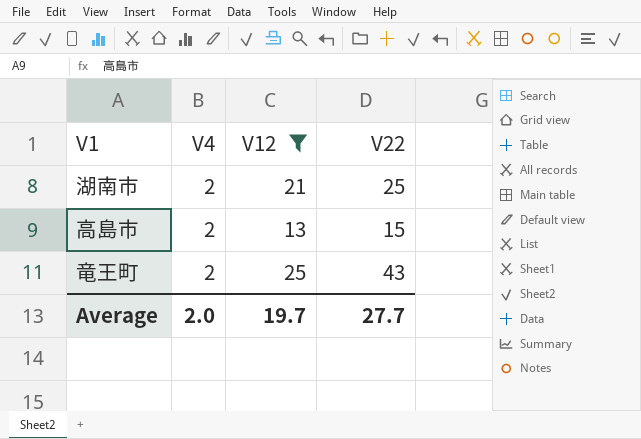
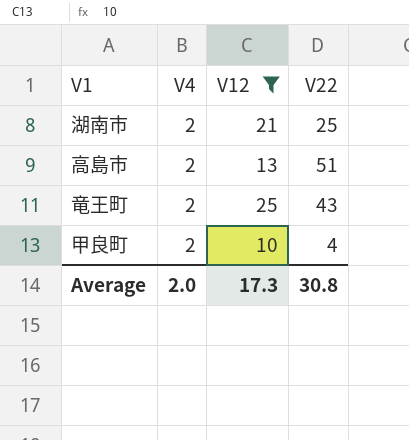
高島市 | V22: 15 -> 51
row 甲良町: none -> 2 | 10 | 4
Average | V12: 19.7 -> 17.3
Average | V22: 27.7 -> 30.8

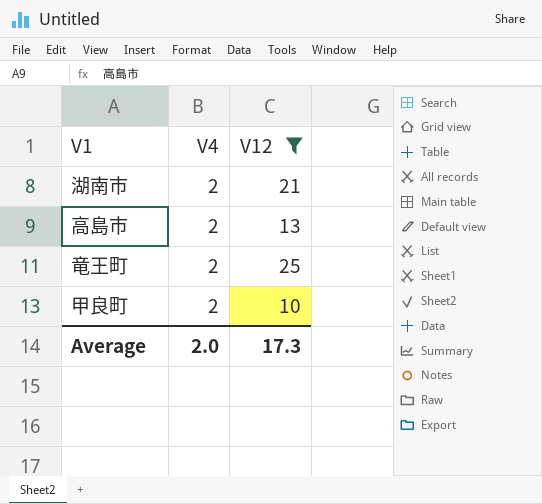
column V22 | position: 4 -> none

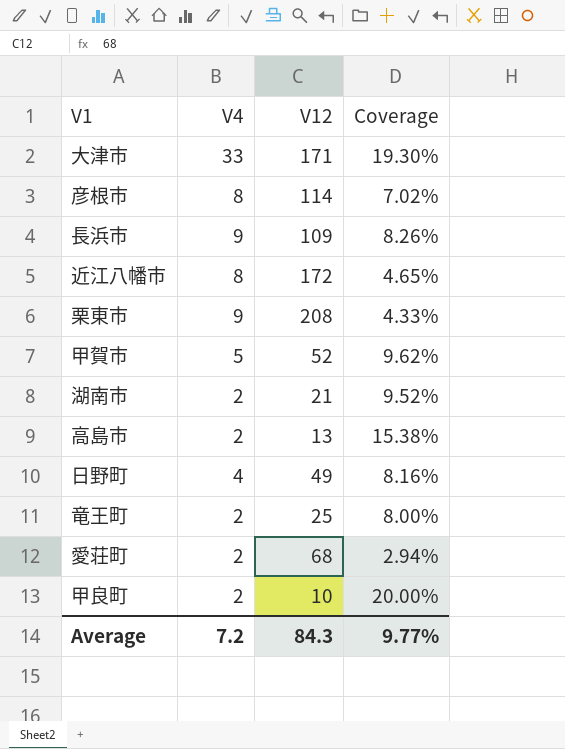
filter: V12 <= 25 -> none
column Coverage | formula: none -> [V4] / [V12]
Average | V4: 2.0 -> 7.2
Average | V12: 17.3 -> 84.3

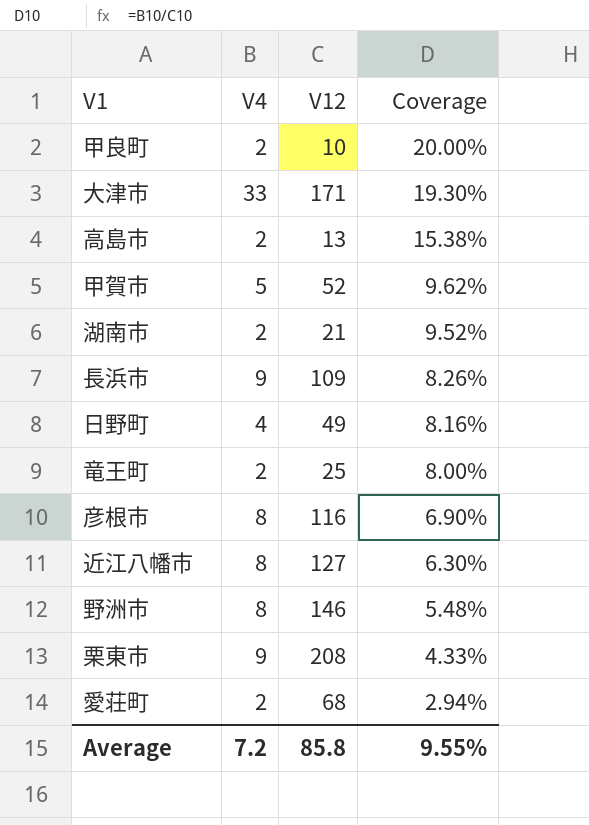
row order: none -> Coverage descending
彦根市 | V12: 114 -> 116
彦根市 | Coverage: 7.02% -> 6.90%
近江八幡市 | V12: 172 -> 127
近江八幡市 | Coverage: 4.65% -> 6.30%
row 野洲市: none -> 8 | 146 | 5.48%
Average | V12: 84.3 -> 85.8
Average | Coverage: 9.77% -> 9.55%

